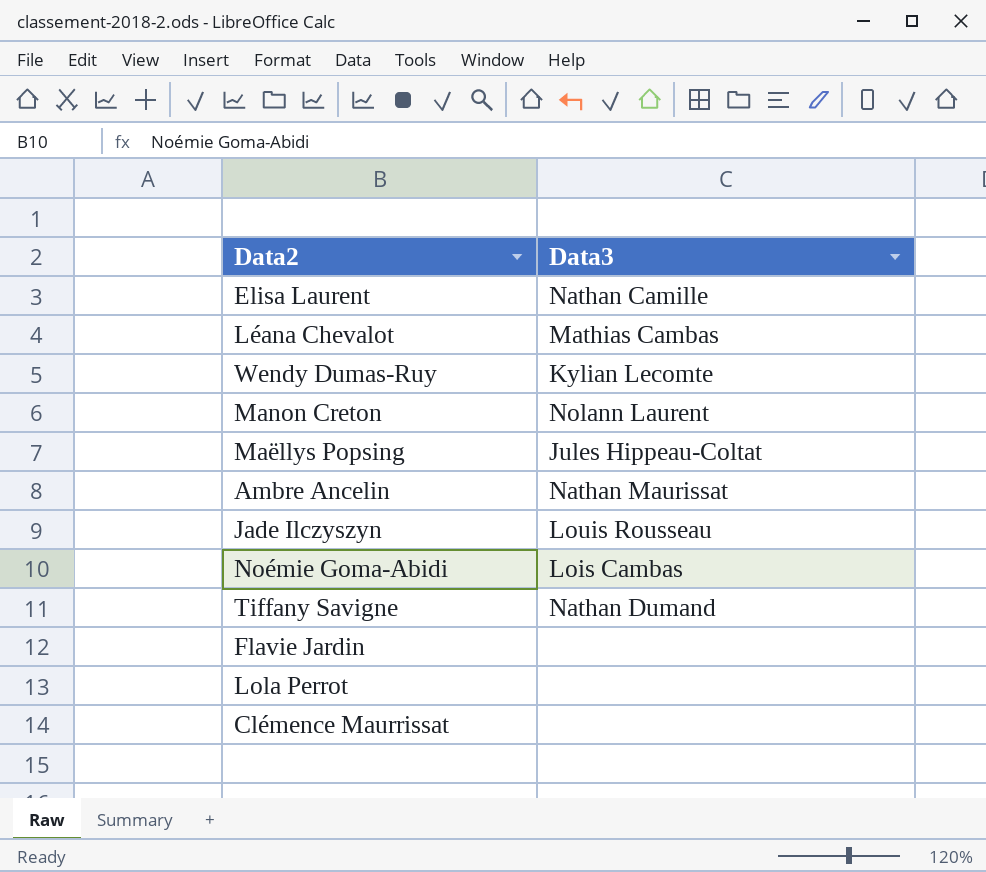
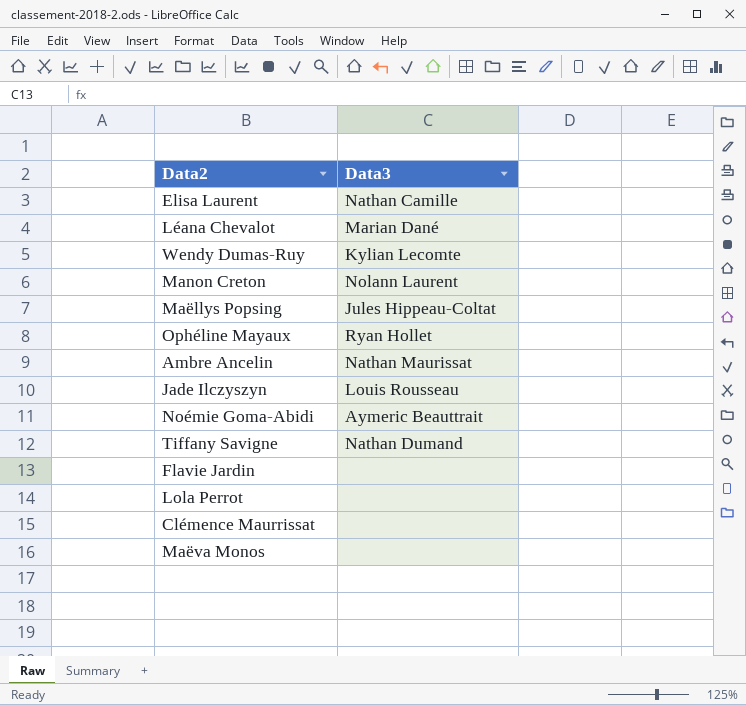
Léana Chevalot | Data3: Mathias Cambas -> Marian Dané
row Ophéline Mayaux: none -> Ryan Hollet
Noémie Goma-Abidi | Data3: Lois Cambas -> Aymeric Beauttrait
row Maëva Monos: none -> none

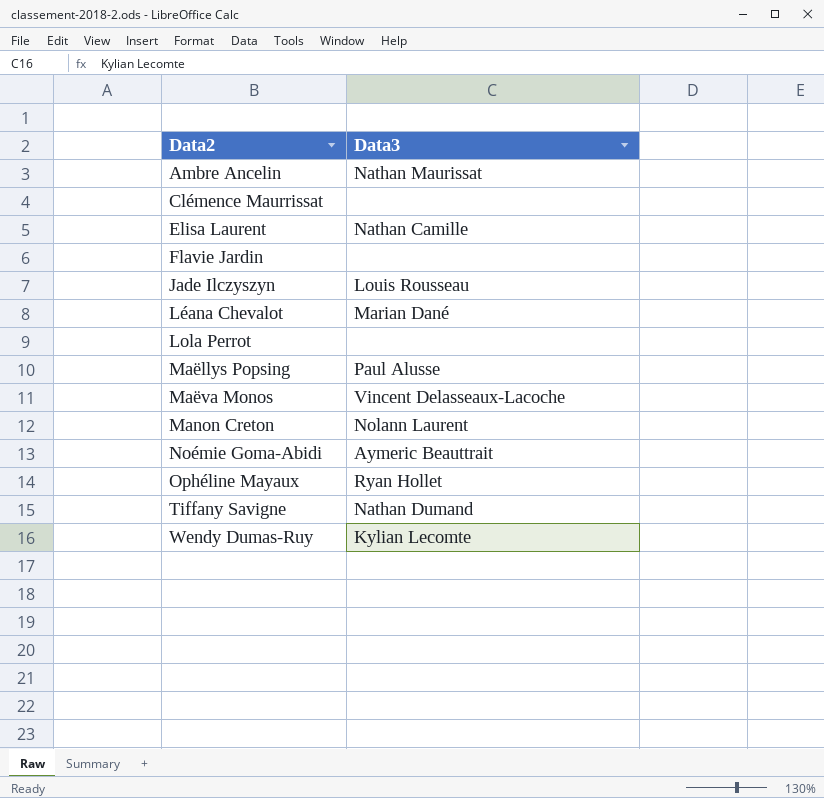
row order: none -> Data2 ascending
Maëllys Popsing | Data3: Jules Hippeau-Coltat -> Paul Alusse
Maëva Monos | Data3: none -> Vincent Delasseaux-Lacoche

